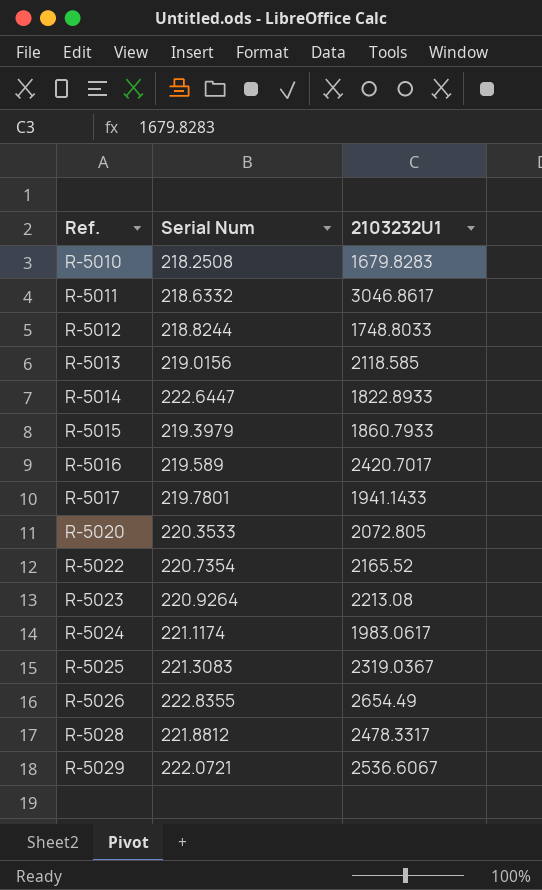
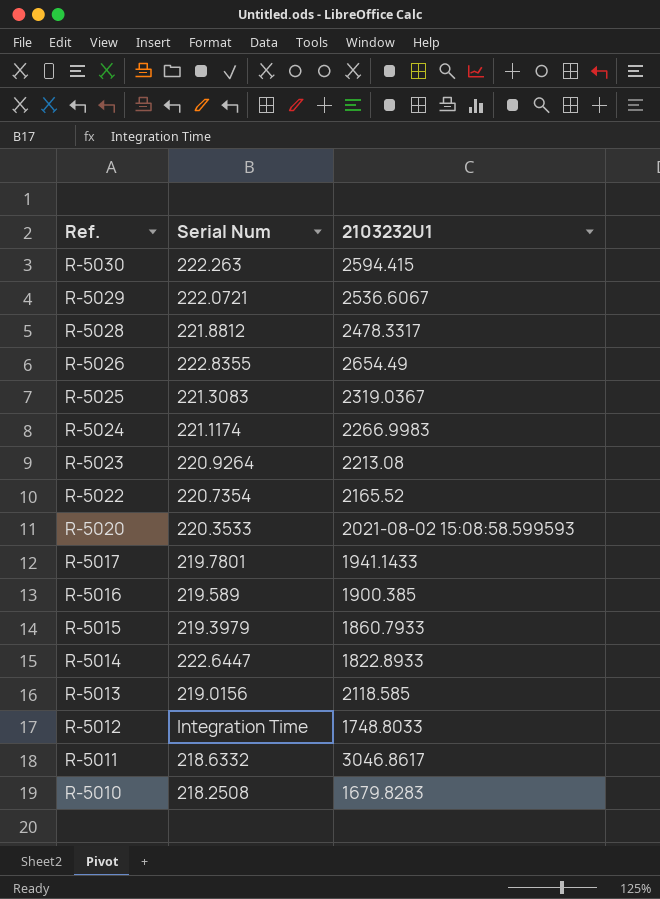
row order: Ref. ascending -> Ref. descending
row R-5030: none -> 222.263 | 2594.415
R-5024 | 2103232U1: 1983.0617 -> 2266.9983
R-5020 | 2103232U1: 2072.805 -> 2021-08-02 15:08:58.599593
R-5016 | 2103232U1: 2420.7017 -> 1900.385
R-5012 | Serial Num: 218.8244 -> Integration Time

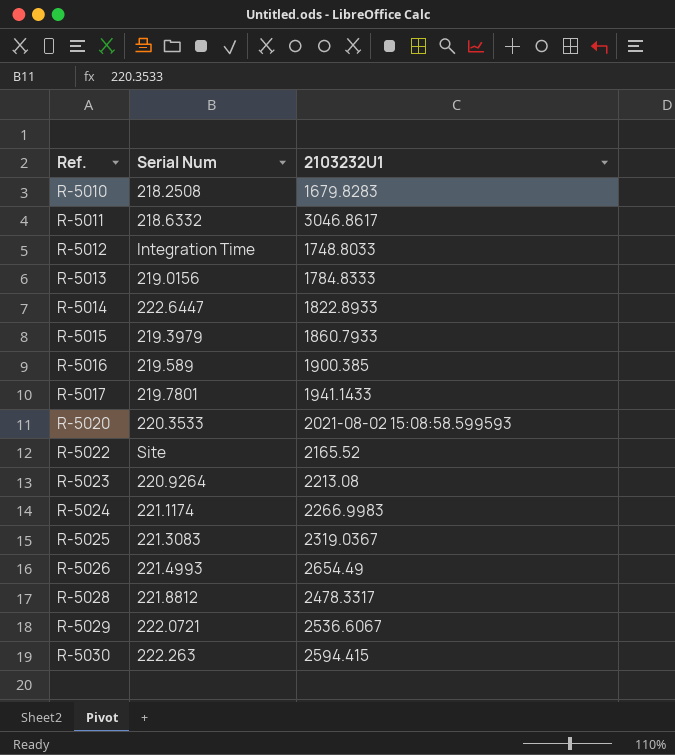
row order: Ref. descending -> Ref. ascending
R-5013 | 2103232U1: 2118.585 -> 1784.8333
R-5022 | Serial Num: 220.7354 -> Site
R-5026 | Serial Num: 222.8355 -> 221.4993

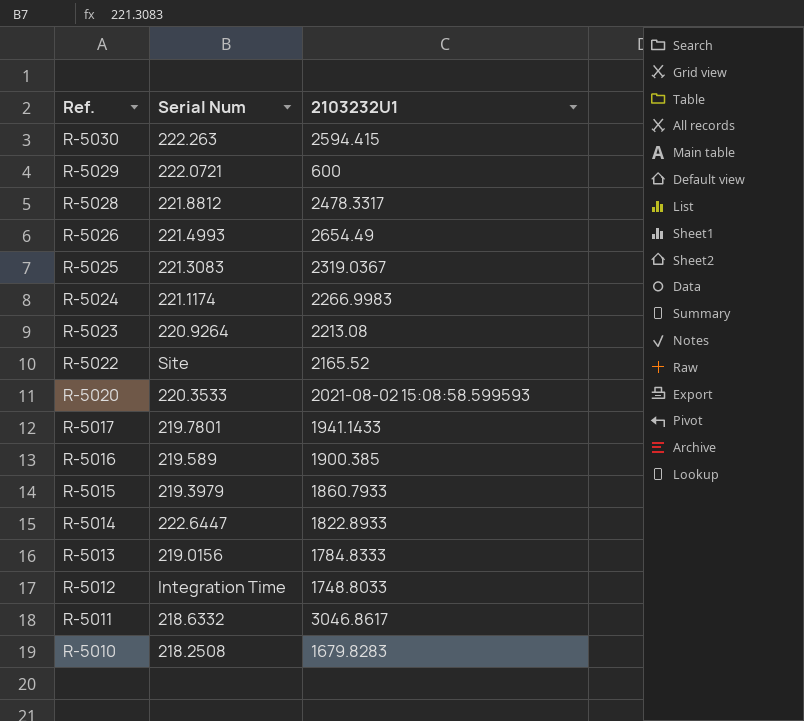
row order: Ref. ascending -> Ref. descending
R-5029 | 2103232U1: 2536.6067 -> 600

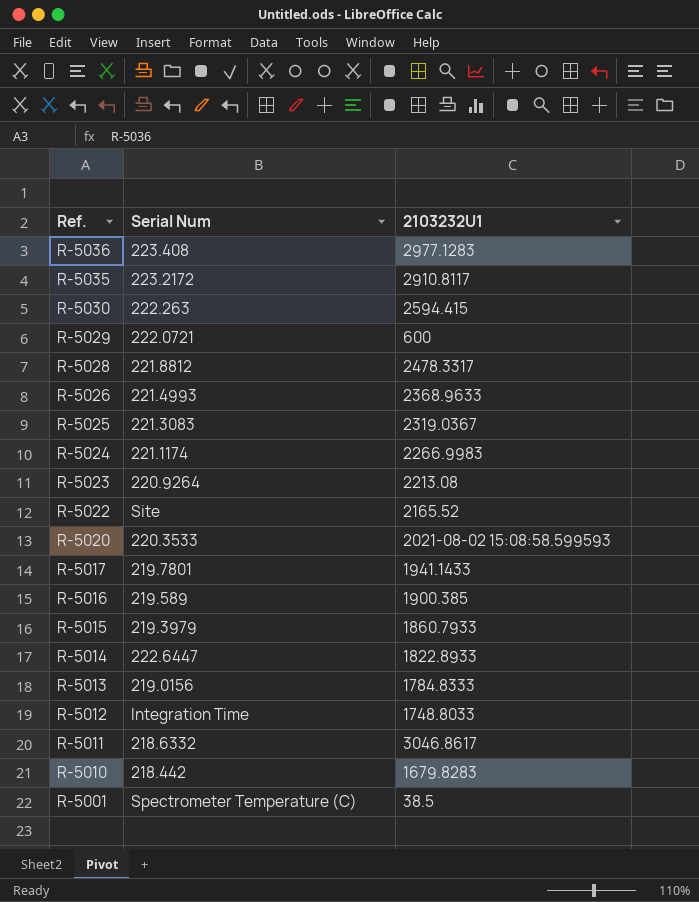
row R-5036: none -> 223.408 | 2977.1283
row R-5035: none -> 223.2172 | 2910.8117
R-5026 | 2103232U1: 2654.49 -> 2368.9633
R-5010 | Serial Num: 218.2508 -> 218.442
row R-5001: none -> Spectrometer Temperature (C) | 38.5

